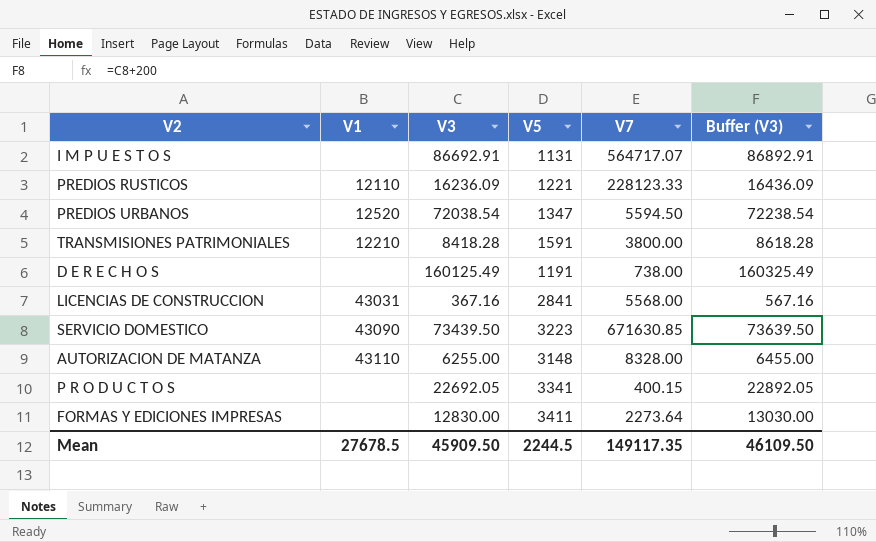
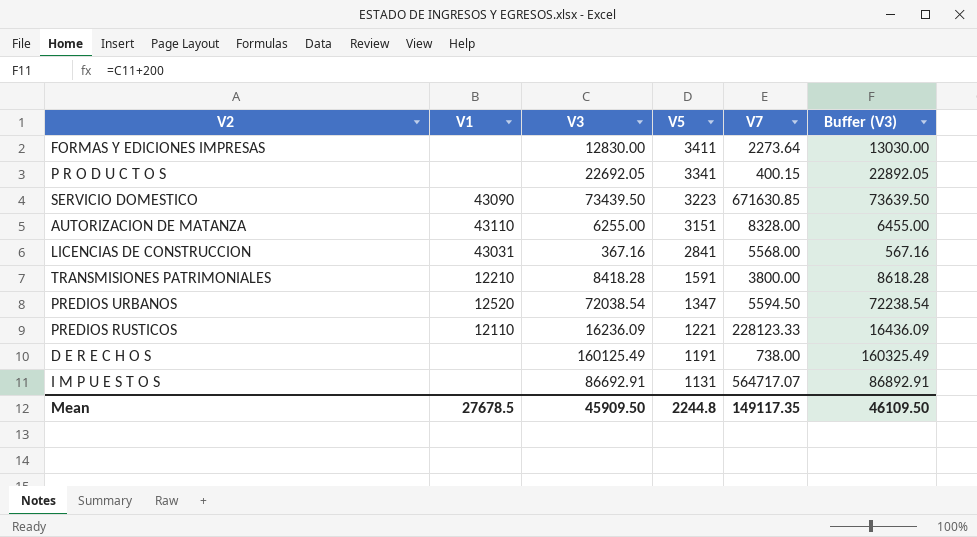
row order: none -> V5 descending
AUTORIZACION DE MATANZA | V5: 3148 -> 3151
Mean | V5: 2244.5 -> 2244.8

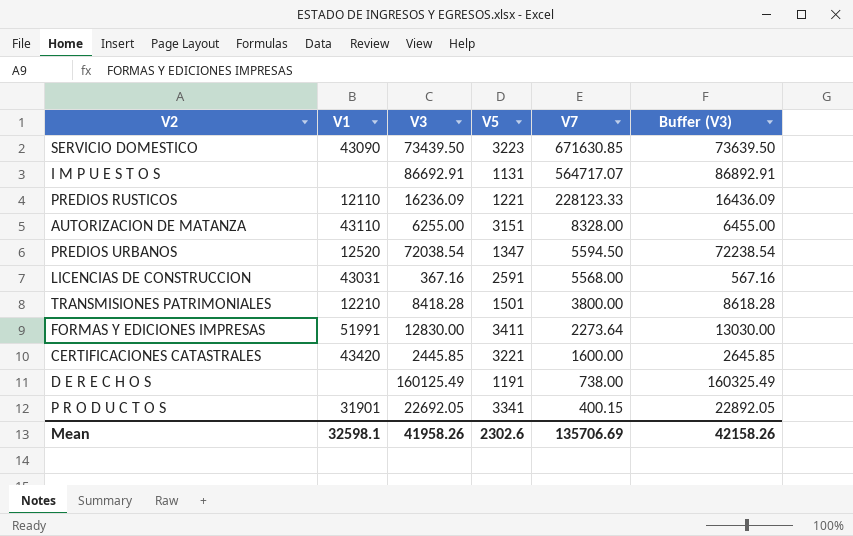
row order: V5 descending -> V7 descending
LICENCIAS DE CONSTRUCCION | V5: 2841 -> 2591
TRANSMISIONES PATRIMONIALES | V5: 1591 -> 1501
FORMAS Y EDICIONES IMPRESAS | V1: none -> 51991
row CERTIFICACIONES CATASTRALES: none -> 43420 | 2445.85 | 3221 | 1600.00 | 2645.85
P R O D U C T O S | V1: none -> 31901
Mean | V1: 27678.5 -> 32598.1
Mean | V3: 45909.50 -> 41958.26
Mean | V5: 2244.8 -> 2302.6
Mean | V7: 149117.35 -> 135706.69
Mean | Buffer (V3): 46109.50 -> 42158.26

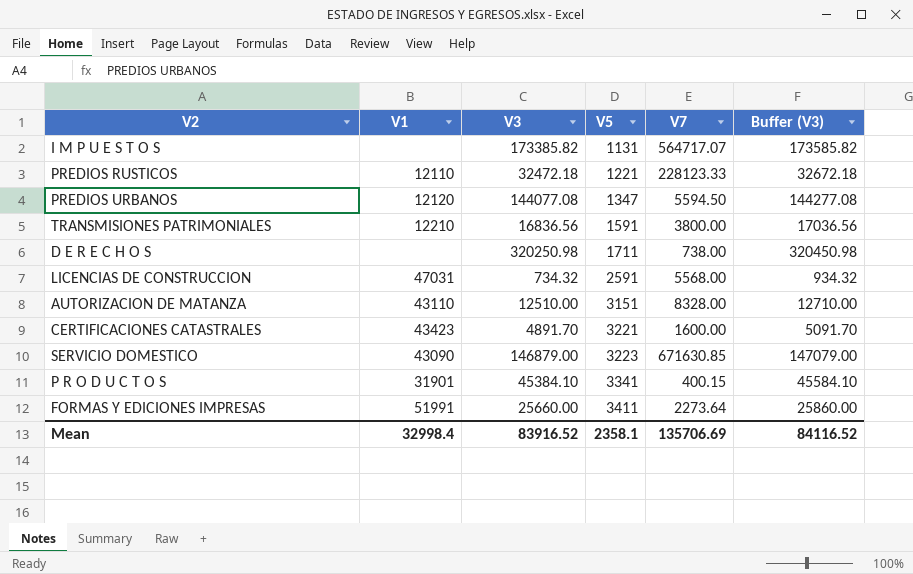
row order: V7 descending -> V5 ascending
I M P U E S T O S | V3: 86692.91 -> 173385.82
I M P U E S T O S | Buffer (V3): 86892.91 -> 173585.82
PREDIOS RUSTICOS | V3: 16236.09 -> 32472.18
PREDIOS RUSTICOS | Buffer (V3): 16436.09 -> 32672.18
PREDIOS URBANOS | V1: 12520 -> 12120
PREDIOS URBANOS | V3: 72038.54 -> 144077.08
PREDIOS URBANOS | Buffer (V3): 72238.54 -> 144277.08
TRANSMISIONES PATRIMONIALES | V3: 8418.28 -> 16836.56
TRANSMISIONES PATRIMONIALES | V5: 1501 -> 1591
TRANSMISIONES PATRIMONIALES | Buffer (V3): 8618.28 -> 17036.56
D E R E C H O S | V3: 160125.49 -> 320250.98
D E R E C H O S | V5: 1191 -> 1711
D E R E C H O S | Buffer (V3): 160325.49 -> 320450.98
LICENCIAS DE CONSTRUCCION | V1: 43031 -> 47031
LICENCIAS DE CONSTRUCCION | V3: 367.16 -> 734.32
LICENCIAS DE CONSTRUCCION | Buffer (V3): 567.16 -> 934.32
AUTORIZACION DE MATANZA | V3: 6255.00 -> 12510.00
AUTORIZACION DE MATANZA | Buffer (V3): 6455.00 -> 12710.00
CERTIFICACIONES CATASTRALES | V1: 43420 -> 43423
CERTIFICACIONES CATASTRALES | V3: 2445.85 -> 4891.70
CERTIFICACIONES CATASTRALES | Buffer (V3): 2645.85 -> 5091.70
SERVICIO DOMESTICO | V3: 73439.50 -> 146879.00
SERVICIO DOMESTICO | Buffer (V3): 73639.50 -> 147079.00
P R O D U C T O S | V3: 22692.05 -> 45384.10
P R O D U C T O S | Buffer (V3): 22892.05 -> 45584.10
FORMAS Y EDICIONES IMPRESAS | V3: 12830.00 -> 25660.00
FORMAS Y EDICIONES IMPRESAS | Buffer (V3): 13030.00 -> 25860.00
Mean | V1: 32598.1 -> 32998.4
Mean | V3: 41958.26 -> 83916.52
Mean | V5: 2302.6 -> 2358.1
Mean | Buffer (V3): 42158.26 -> 84116.52

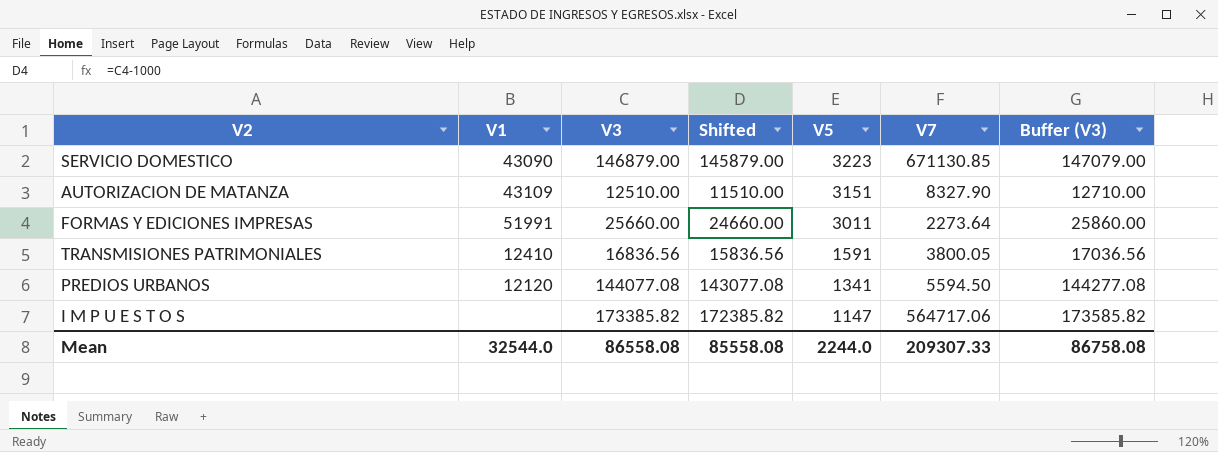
row order: V5 ascending -> V5 descending
column Shifted | formula: none -> [V3] - 1000
row PREDIOS RUSTICOS: 12110 | 32472.18 | 1221 | 228123.33 | 32672.18 -> none
row D E R E C H O S: none | 320250.98 | 1711 | 738.00 | 320450.98 -> none
row LICENCIAS DE CONSTRUCCION: 47031 | 734.32 | 2591 | 5568.00 | 934.32 -> none
row CERTIFICACIONES CATASTRALES: 43423 | 4891.70 | 3221 | 1600.00 | 5091.70 -> none
row P R O D U C T O S: 31901 | 45384.10 | 3341 | 400.15 | 45584.10 -> none
SERVICIO DOMESTICO | V7: 671630.85 -> 671130.85
AUTORIZACION DE MATANZA | V1: 43110 -> 43109
AUTORIZACION DE MATANZA | V7: 8328.00 -> 8327.90
FORMAS Y EDICIONES IMPRESAS | V5: 3411 -> 3011
TRANSMISIONES PATRIMONIALES | V1: 12210 -> 12410
TRANSMISIONES PATRIMONIALES | V7: 3800.00 -> 3800.05
PREDIOS URBANOS | V5: 1347 -> 1341
I M P U E S T O S | V5: 1131 -> 1147
I M P U E S T O S | V7: 564717.07 -> 564717.06
Mean | V1: 32998.4 -> 32544.0
Mean | V3: 83916.52 -> 86558.08
Mean | V5: 2358.1 -> 2244.0
Mean | V7: 135706.69 -> 209307.33
Mean | Buffer (V3): 84116.52 -> 86758.08

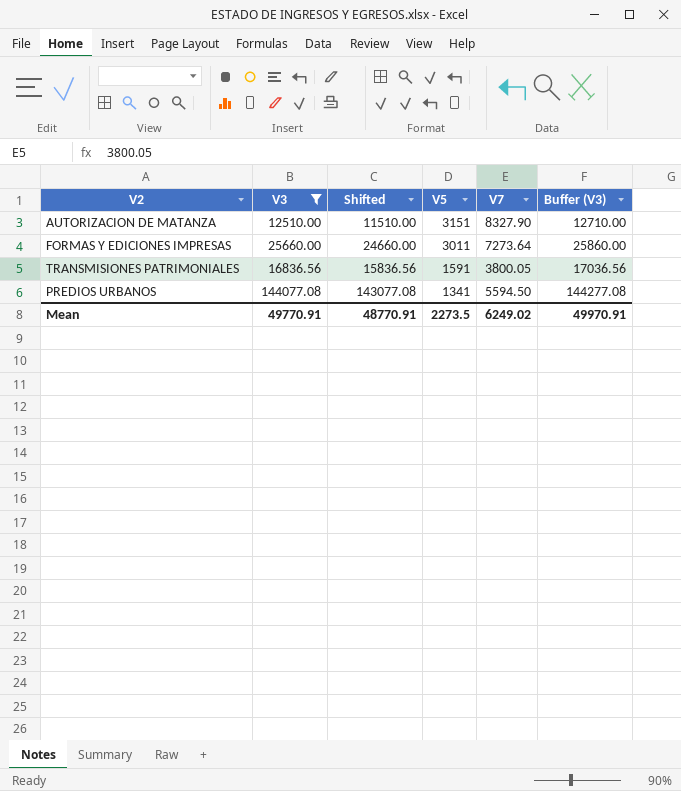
filter: none -> V3 <= 144077.08
column V1 | position: 2 -> none
FORMAS Y EDICIONES IMPRESAS | V7: 2273.64 -> 7273.64
Mean | V3: 86558.08 -> 49770.91
Mean | Shifted: 85558.08 -> 48770.91
Mean | V5: 2244.0 -> 2273.5
Mean | V7: 209307.33 -> 6249.02
Mean | Buffer (V3): 86758.08 -> 49970.91

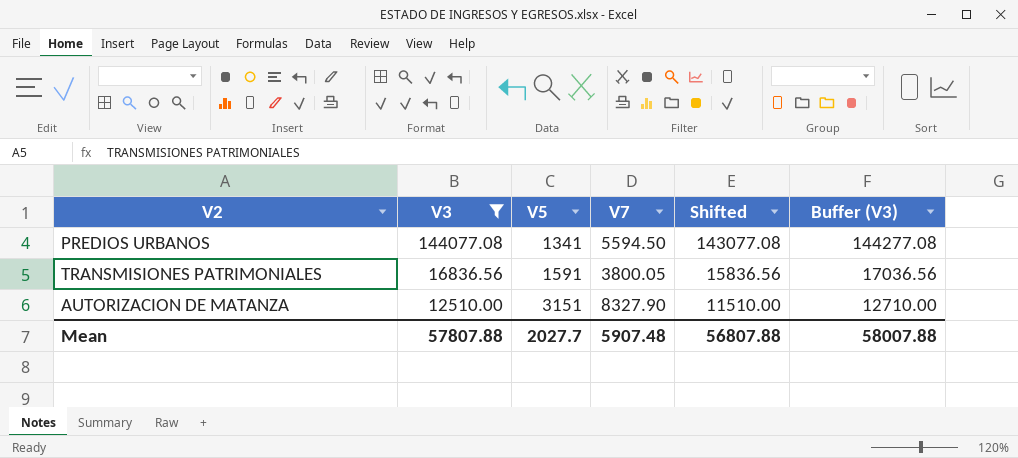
row order: V5 descending -> V3 descending
column Shifted | position: 3 -> 5
row FORMAS Y EDICIONES IMPRESAS: 25660.00 | 24660.00 | 3011 | 7273.64 | 25860.00 -> none
Mean | V3: 49770.91 -> 57807.88
Mean | V5: 2273.5 -> 2027.7
Mean | V7: 6249.02 -> 5907.48
Mean | Shifted: 48770.91 -> 56807.88
Mean | Buffer (V3): 49970.91 -> 58007.88

